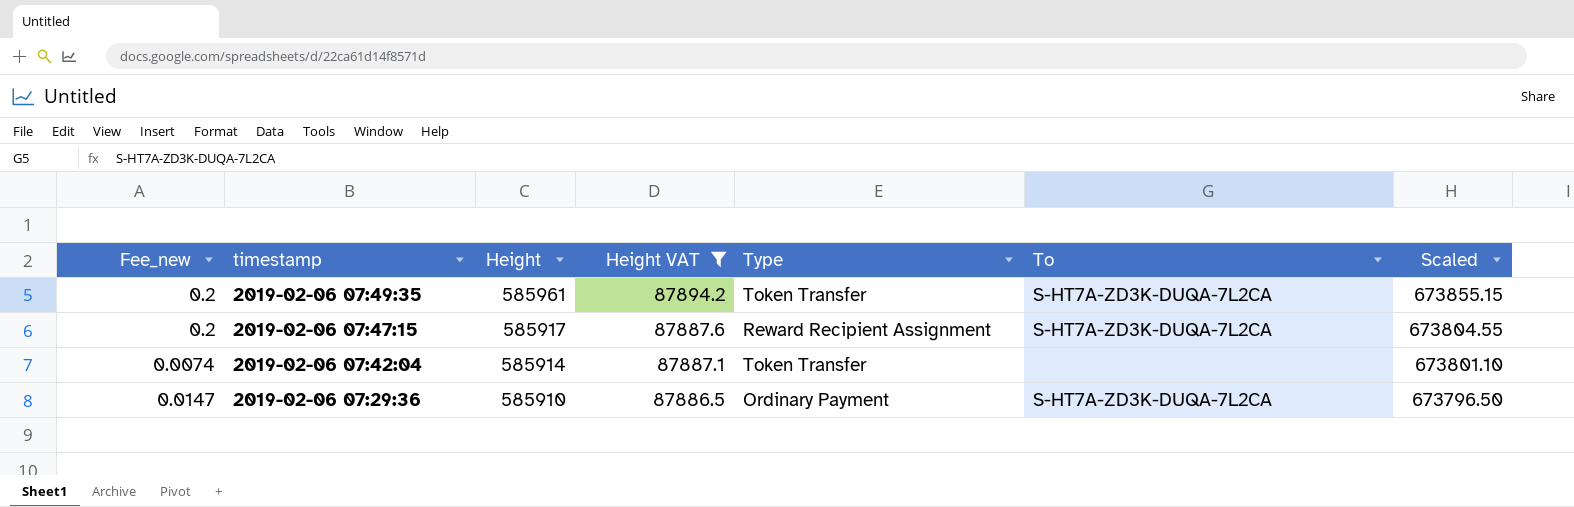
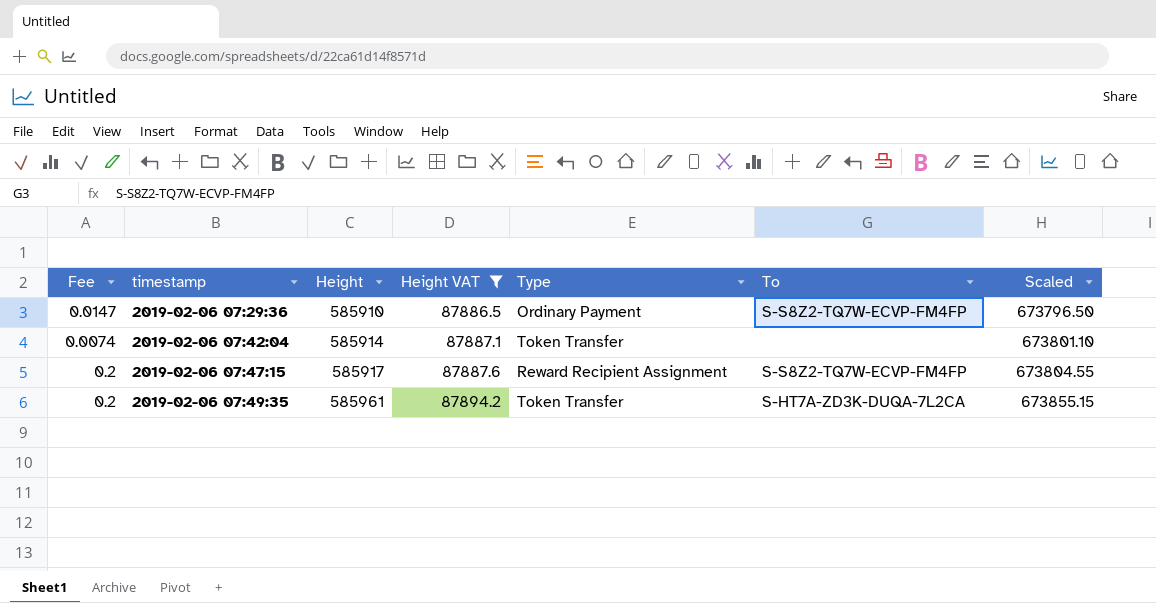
row order: timestamp descending -> timestamp ascending
column name: Fee_new -> Fee
2019-02-06 07:29:36 | To: S-HT7A-ZD3K-DUQA-7L2CA -> S-S8Z2-TQ7W-ECVP-FM4FP
2019-02-06 07:47:15 | To: S-HT7A-ZD3K-DUQA-7L2CA -> S-S8Z2-TQ7W-ECVP-FM4FP

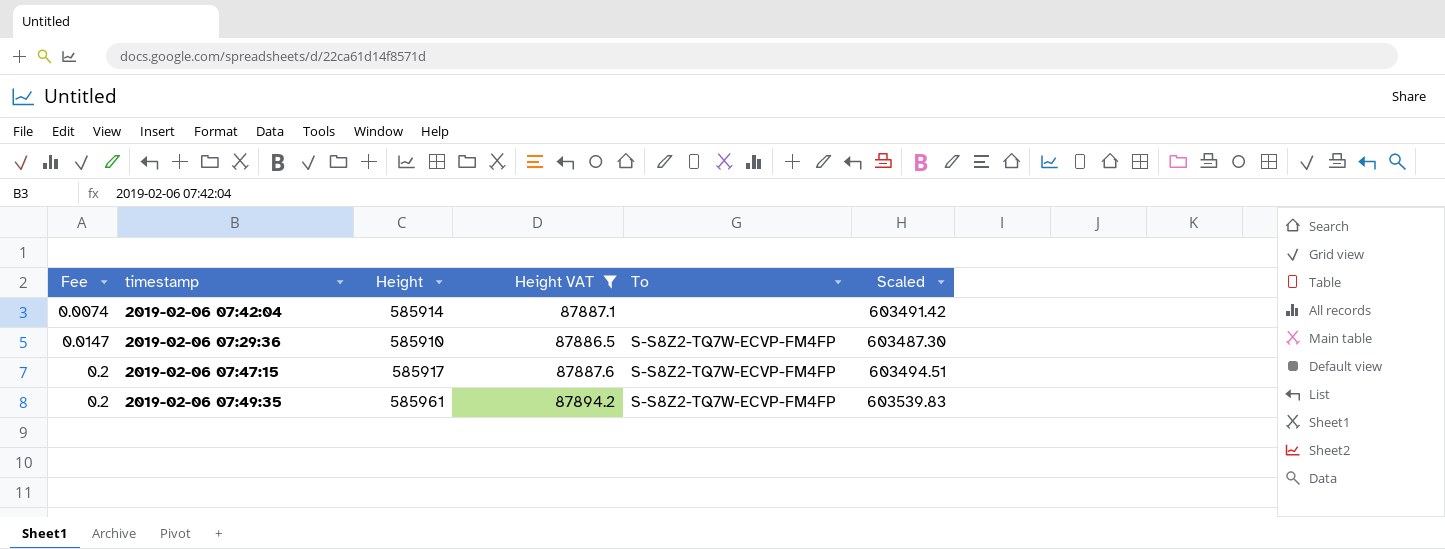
row order: timestamp ascending -> Fee ascending
column Type | position: 5 -> none
column Scaled | formula: [Height] * 1.15 -> [Height] * 1.03
2019-02-06 07:49:35 | To: S-HT7A-ZD3K-DUQA-7L2CA -> S-S8Z2-TQ7W-ECVP-FM4FP

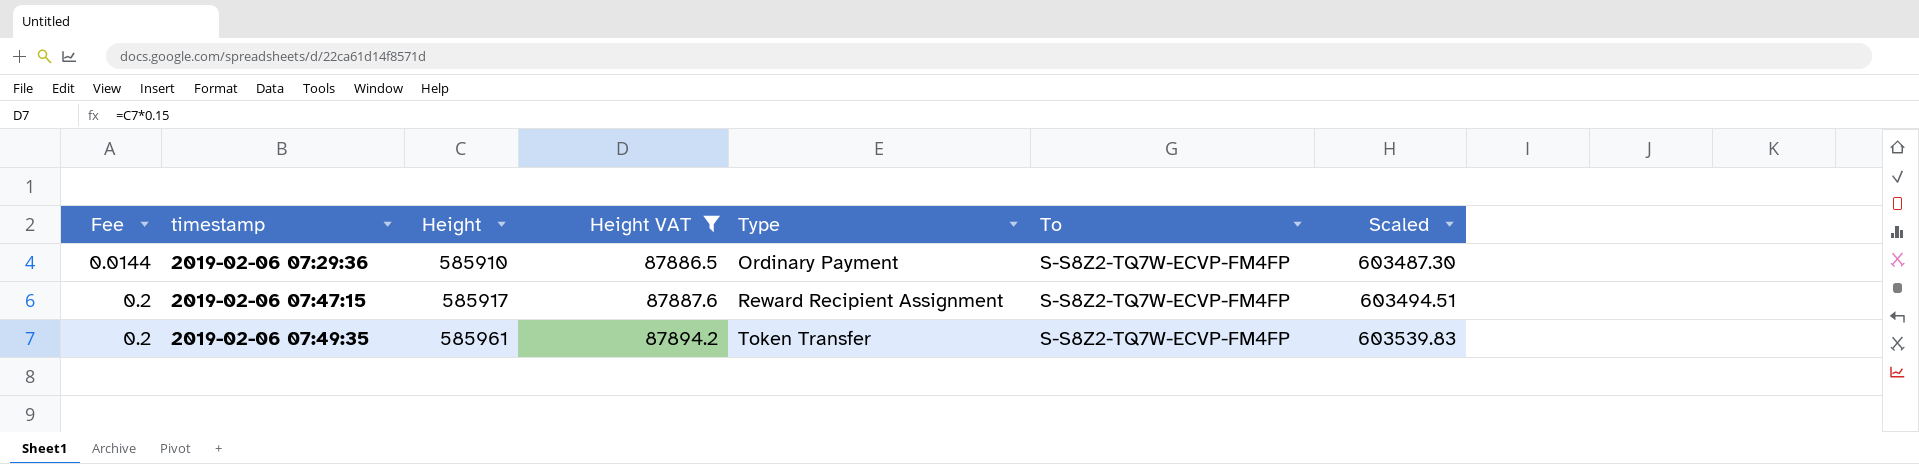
column Type | position: none -> 5
row 2019-02-06 07:42:04: 0.0074 | 585914 | 87887.1 | none | 603491.42 -> none
2019-02-06 07:29:36 | Fee: 0.0147 -> 0.0144

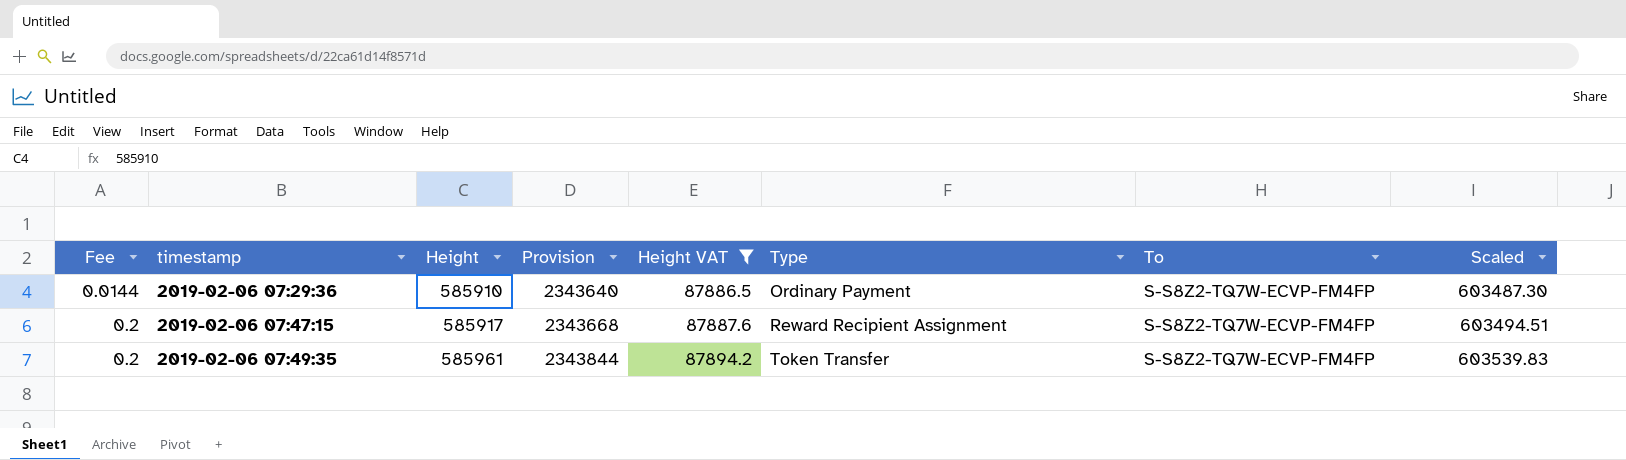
column Provision | formula: none -> [Height] * 4

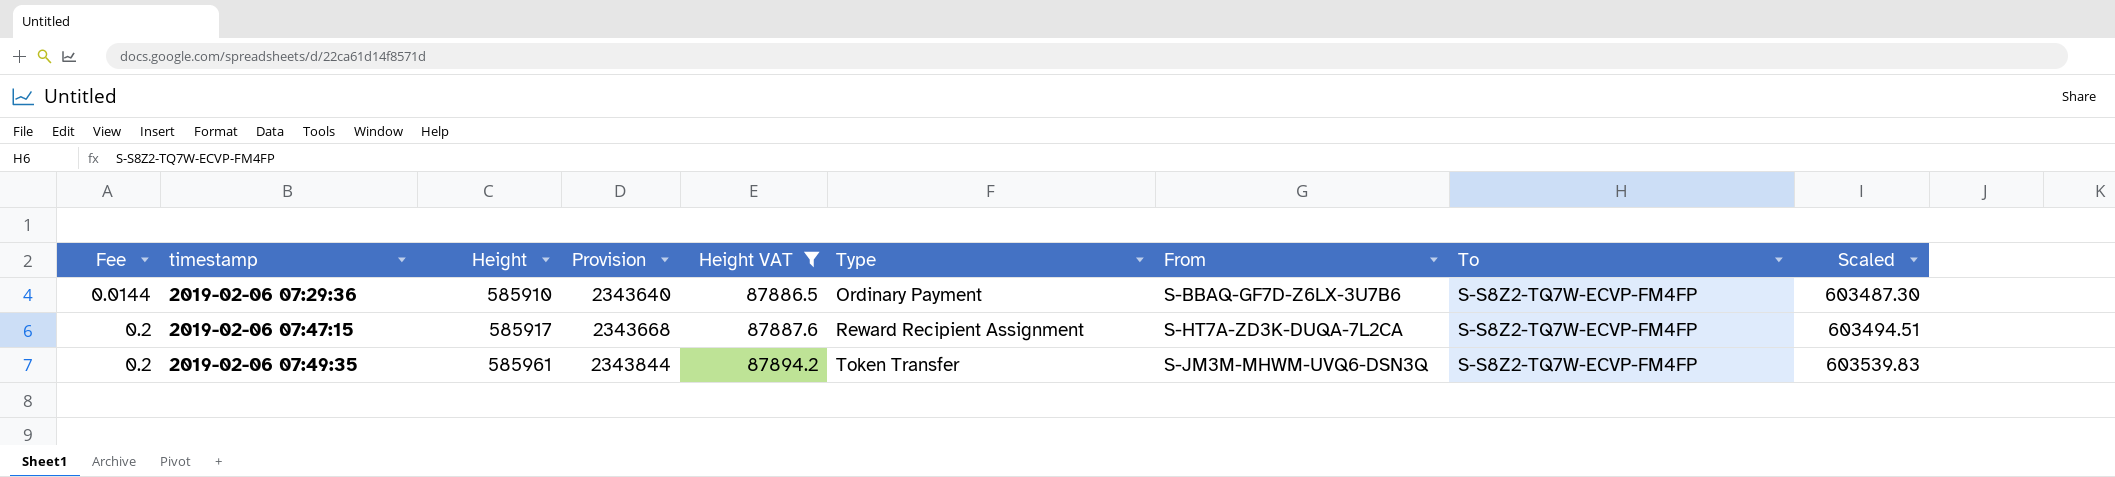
column From | position: none -> 7

